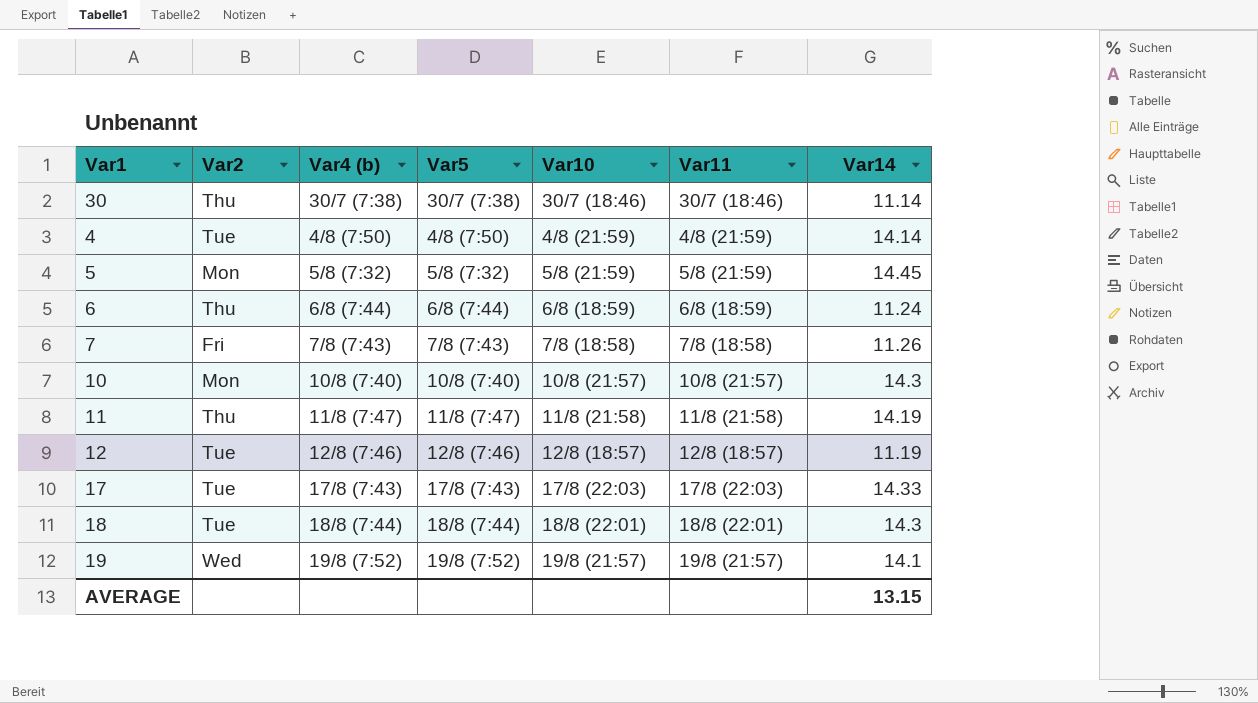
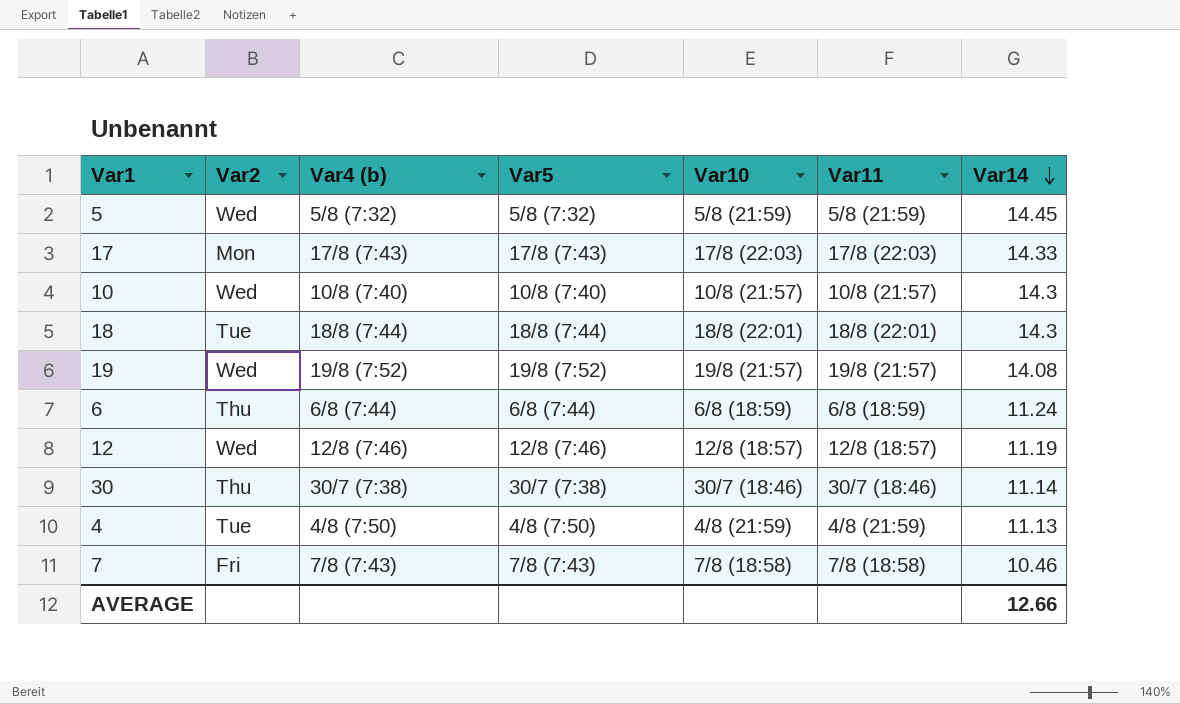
row order: none -> Var14 descending
row 11: Thu | 11/8 (7:47) | 11/8 (7:47) | 11/8 (21:58) | 11/8 (21:58) | 14.19 -> none
5 | Var2: Mon -> Wed
17 | Var2: Tue -> Mon
10 | Var2: Mon -> Wed
19 | Var14: 14.1 -> 14.08
12 | Var2: Tue -> Wed
4 | Var14: 14.14 -> 11.13
7 | Var14: 11.26 -> 10.46
AVERAGE | Var14: 13.15 -> 12.66

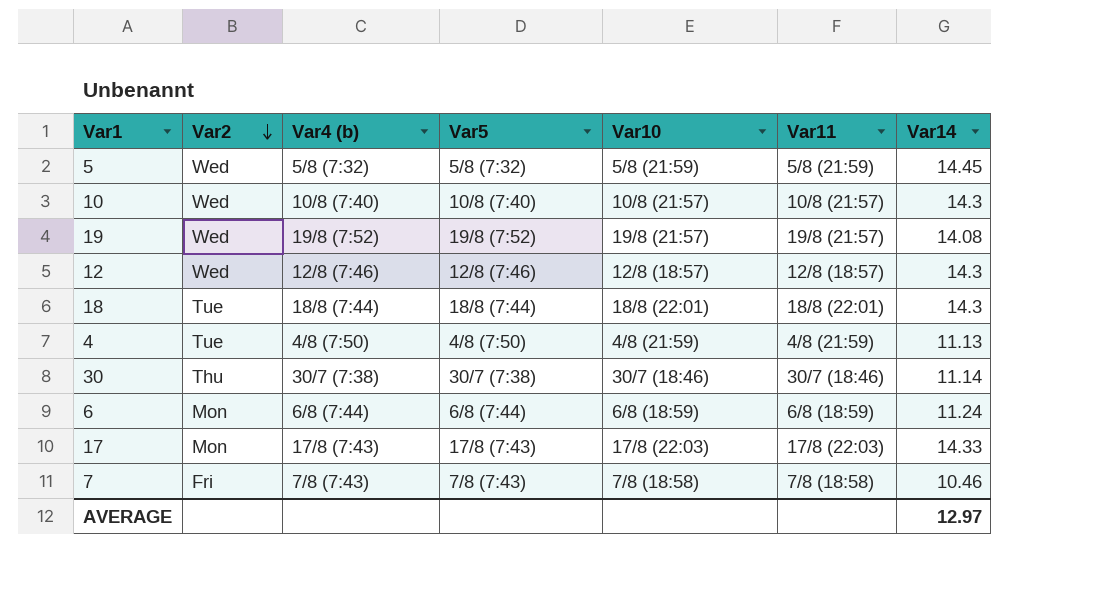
row order: Var14 descending -> Var2 descending
12 | Var14: 11.19 -> 14.3
6 | Var2: Thu -> Mon
AVERAGE | Var14: 12.66 -> 12.97

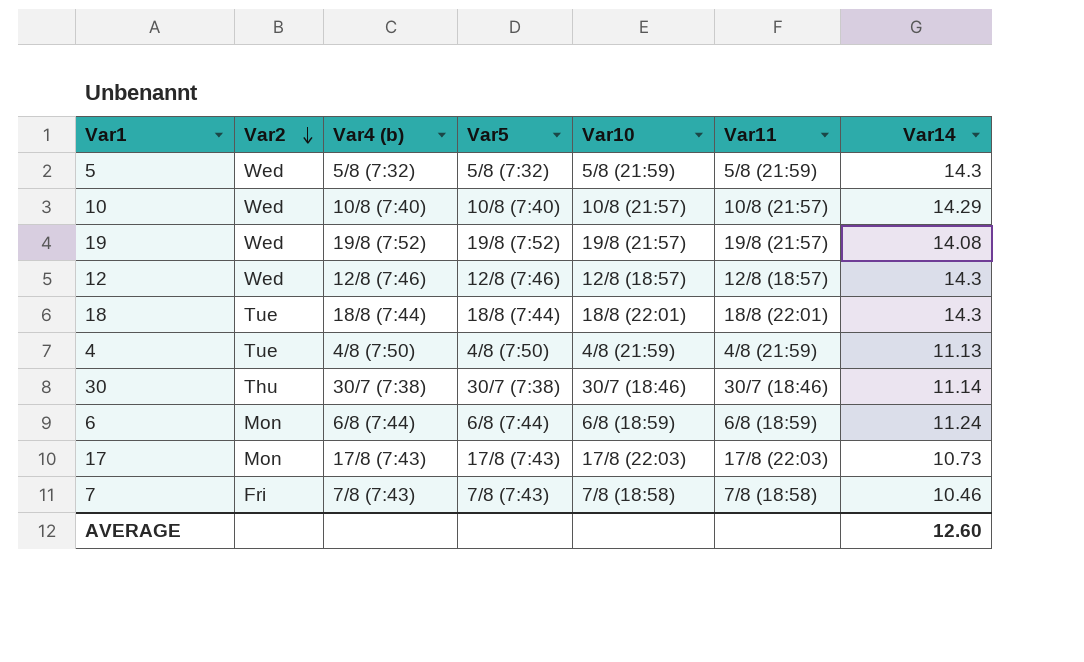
5 | Var14: 14.45 -> 14.3
10 | Var14: 14.3 -> 14.29
17 | Var14: 14.33 -> 10.73
AVERAGE | Var14: 12.97 -> 12.60

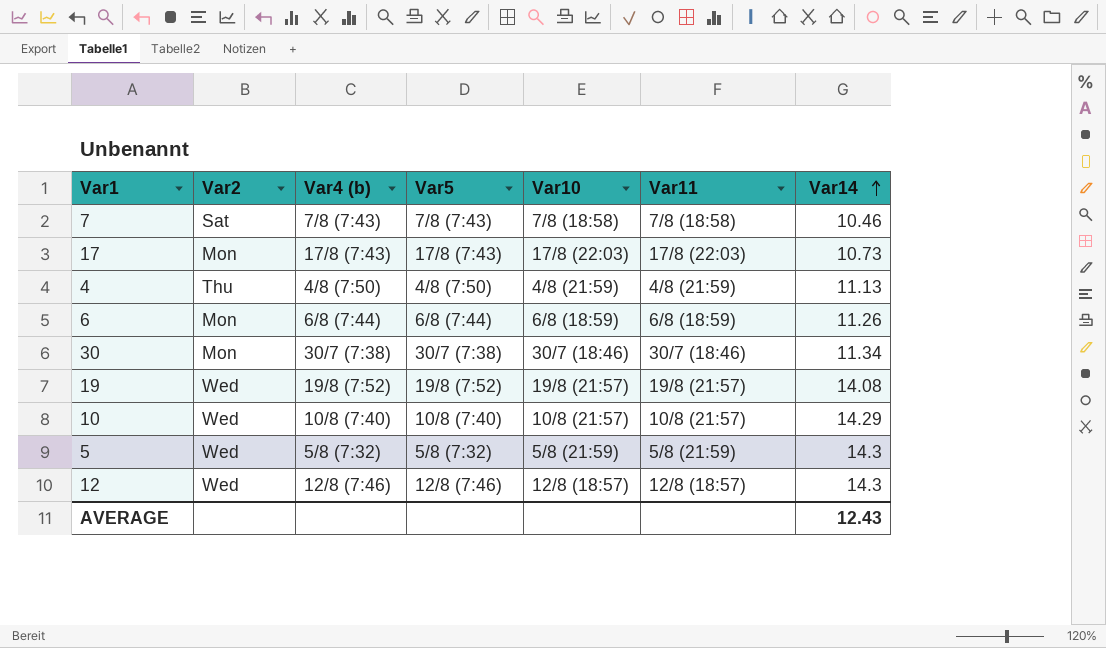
row order: Var2 descending -> Var14 ascending
row 18: Tue | 18/8 (7:44) | 18/8 (7:44) | 18/8 (22:01) | 18/8 (22:01) | 14.3 -> none
7 | Var2: Fri -> Sat
4 | Var2: Tue -> Thu
6 | Var14: 11.24 -> 11.26
30 | Var2: Thu -> Mon
30 | Var14: 11.14 -> 11.34
AVERAGE | Var14: 12.60 -> 12.43

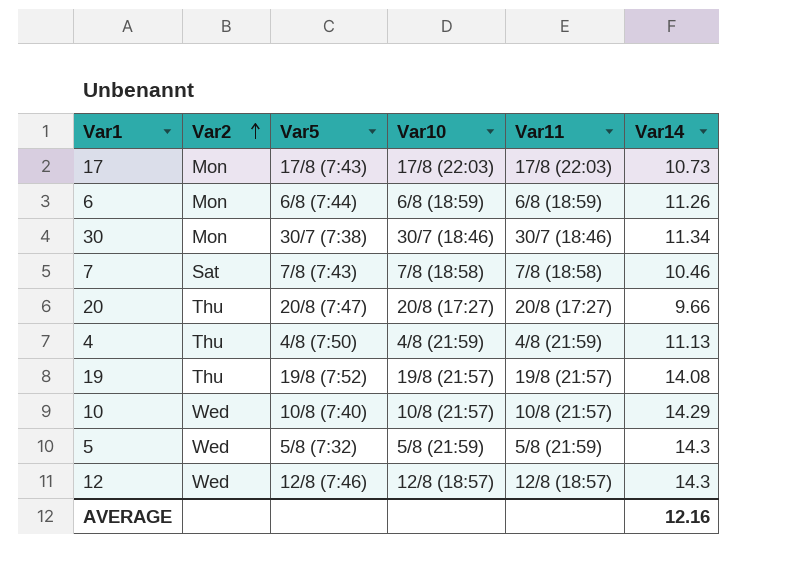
row order: Var14 ascending -> Var2 ascending
column Var4 (b) | position: 3 -> none
row 20: none -> Thu | 20/8 (7:47) | 20/8 (17:27) | 20/8 (17:27) | 9.66
19 | Var2: Wed -> Thu
AVERAGE | Var14: 12.43 -> 12.16

